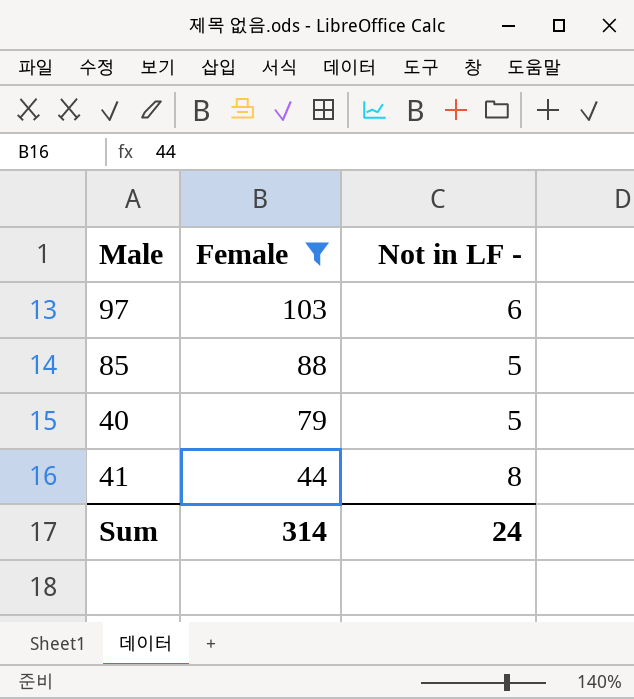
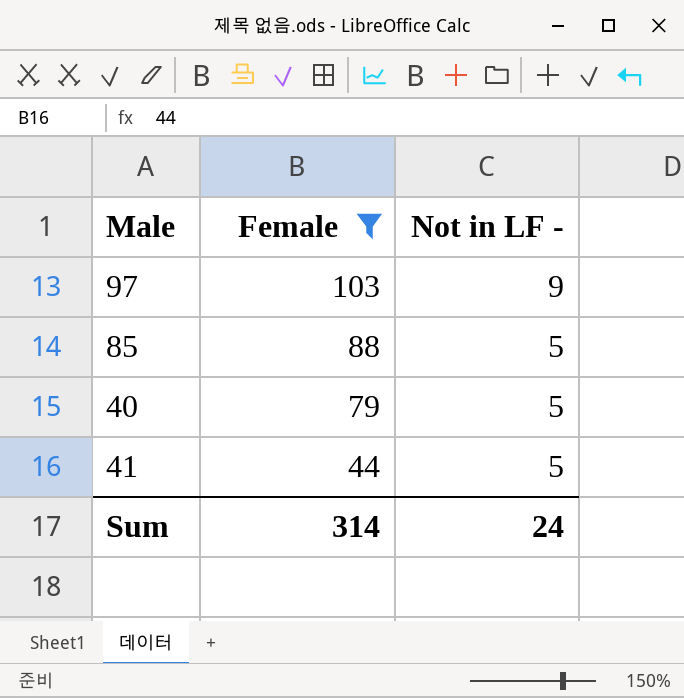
97 | Not in LF -: 6 -> 9
41 | Not in LF -: 8 -> 5

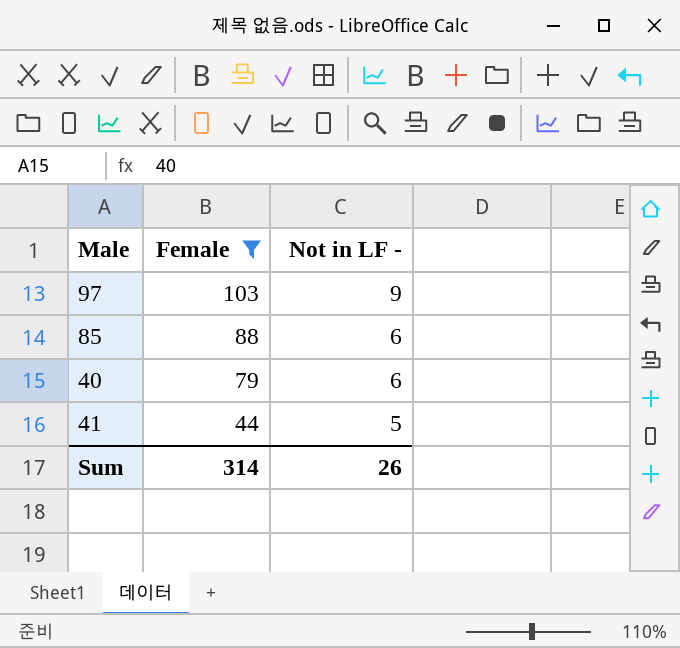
85 | Not in LF -: 5 -> 6
40 | Not in LF -: 5 -> 6
Sum | Not in LF -: 24 -> 26

